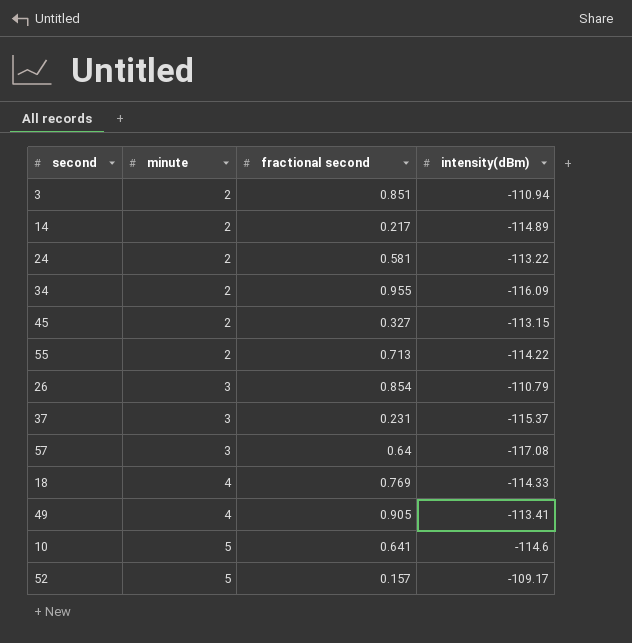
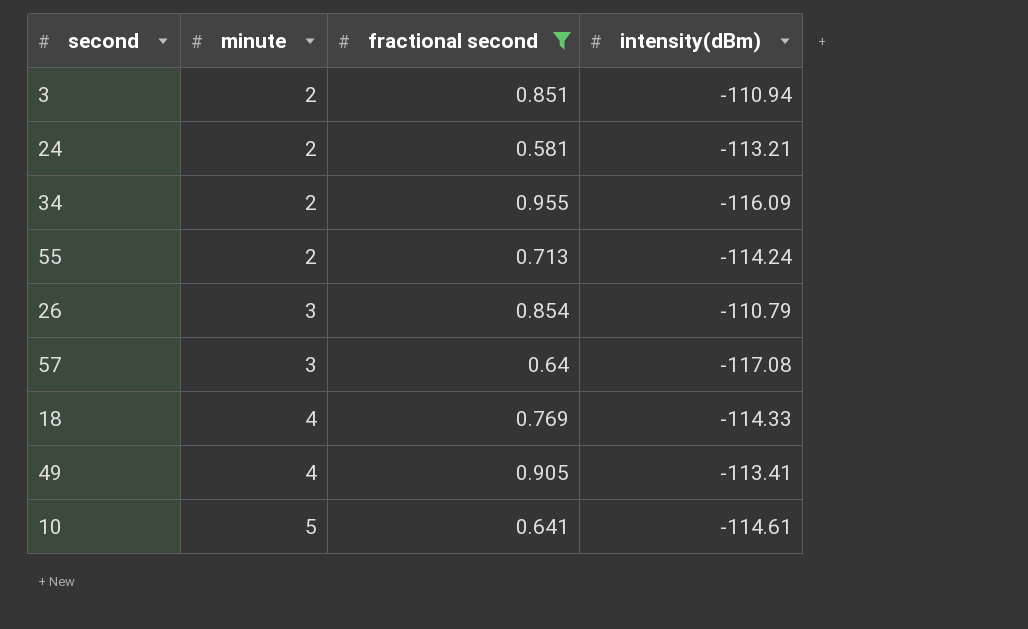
filter: none -> fractional second >= 0.581
24 | intensity(dBm): -113.22 -> -113.21
55 | intensity(dBm): -114.22 -> -114.24
10 | intensity(dBm): -114.6 -> -114.61

